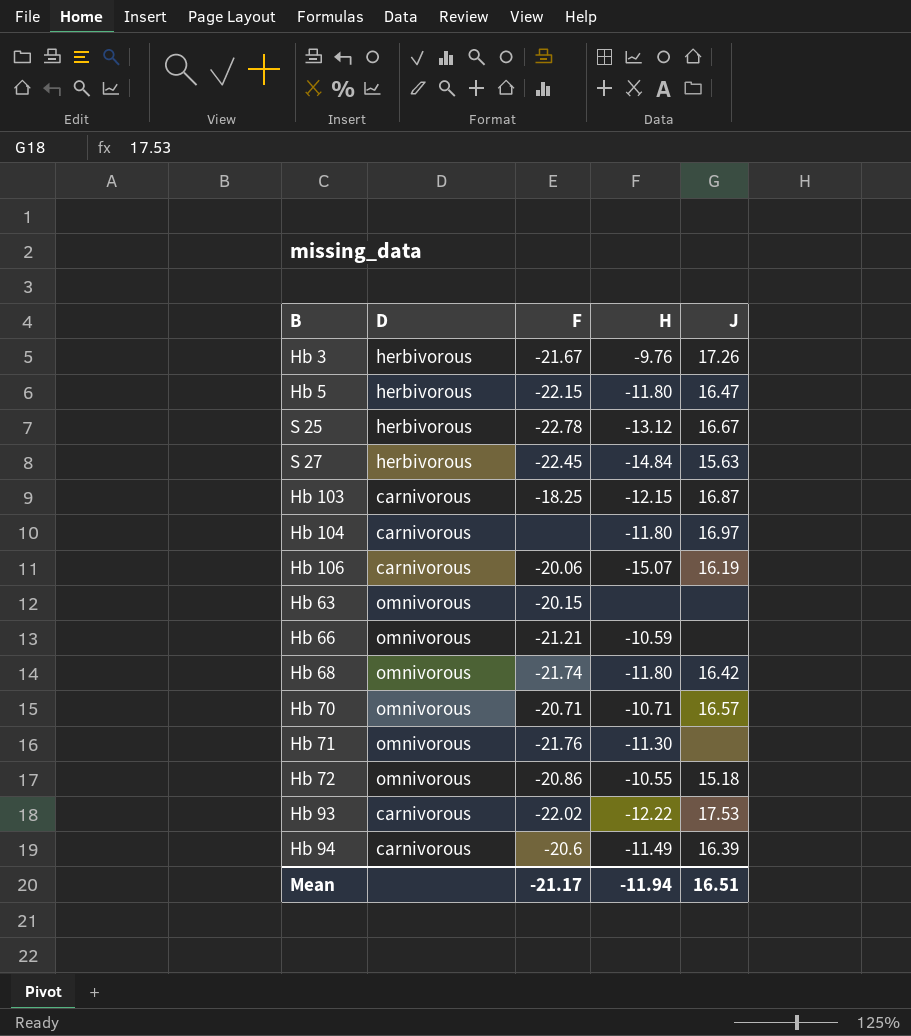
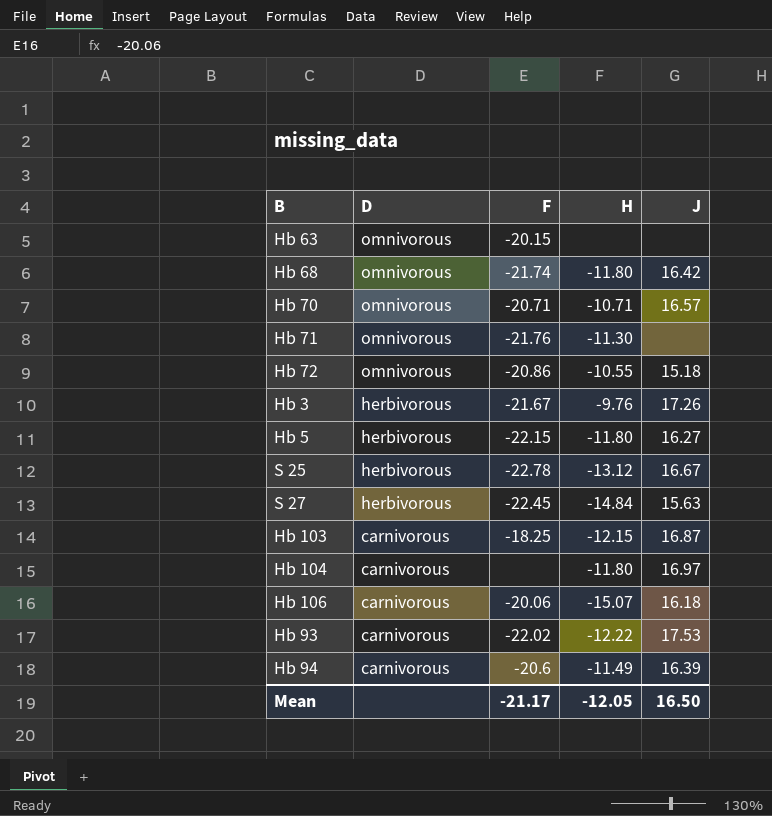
row order: none -> D descending
row Hb 66: omnivorous | -21.21 | -10.59 | none -> none
Hb 5 | J: 16.47 -> 16.27
Hb 106 | J: 16.19 -> 16.18
Mean | H: -11.94 -> -12.05
Mean | J: 16.51 -> 16.50

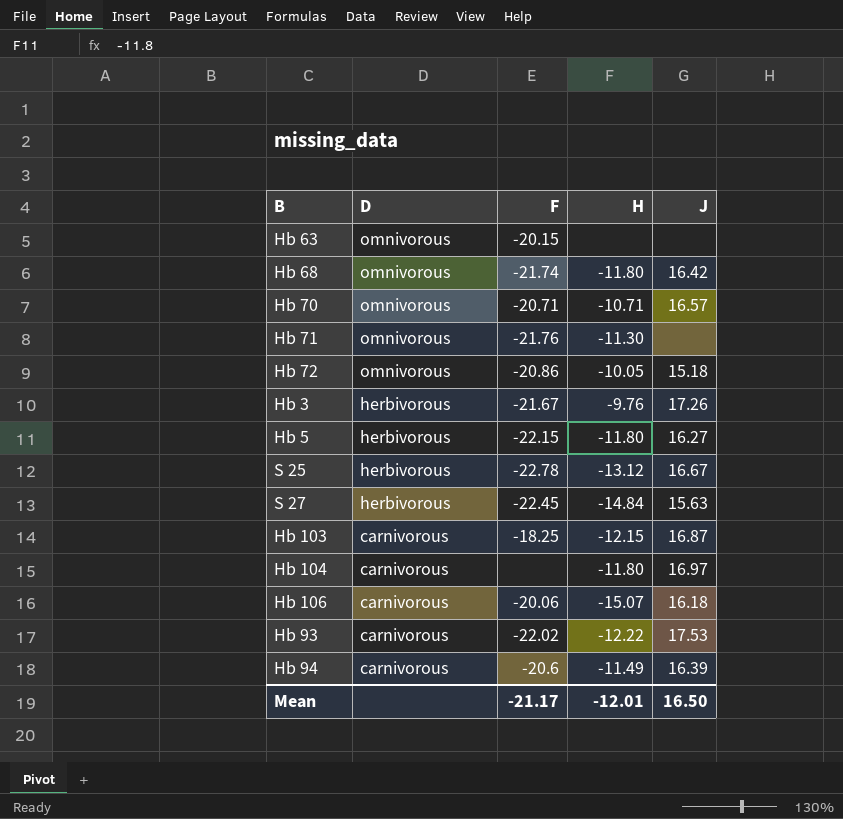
Hb 72 | H: -10.55 -> -10.05
Mean | H: -12.05 -> -12.01

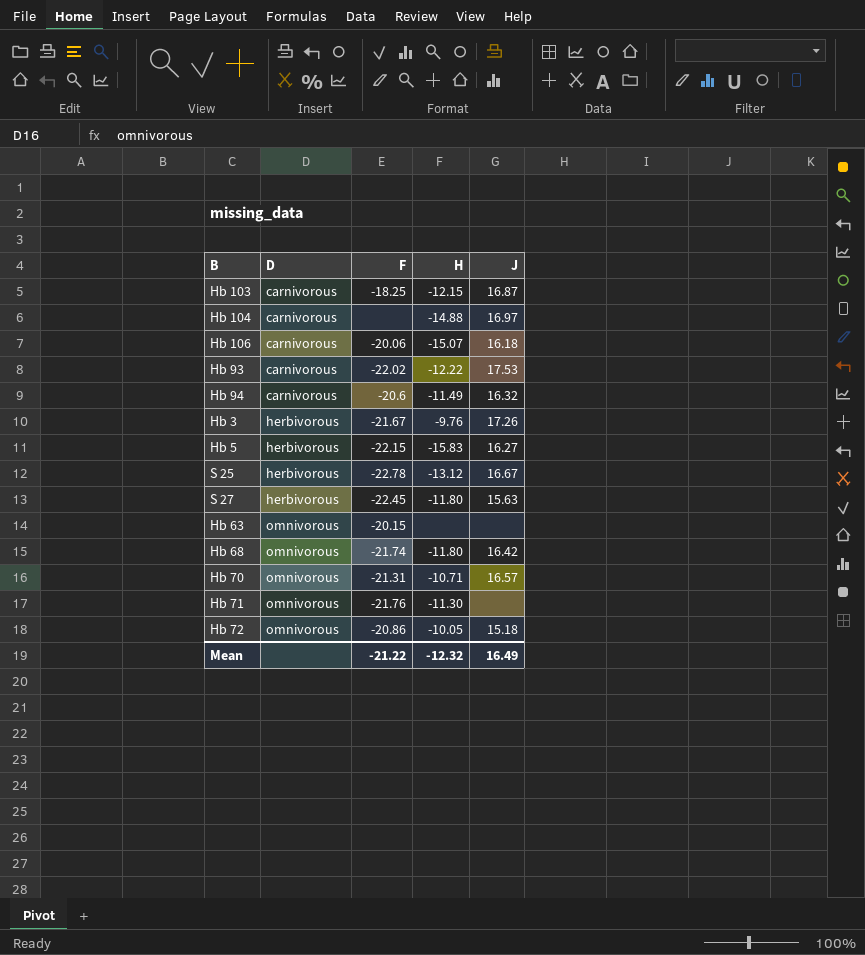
row order: D descending -> D ascending
Hb 104 | H: -11.80 -> -14.88
Hb 94 | J: 16.39 -> 16.32
Hb 5 | H: -11.80 -> -15.83
S 27 | H: -14.84 -> -11.80
Hb 70 | F: -20.71 -> -21.31
Mean | F: -21.17 -> -21.22
Mean | H: -12.01 -> -12.32
Mean | J: 16.50 -> 16.49

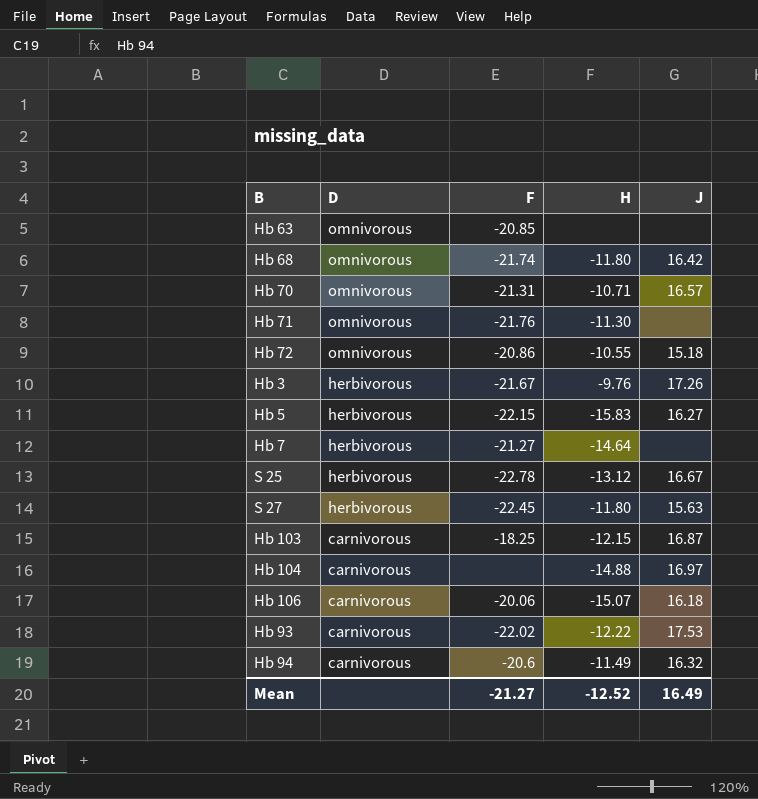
row order: D ascending -> D descending
Hb 63 | F: -20.15 -> -20.85
Hb 72 | H: -10.05 -> -10.55
row Hb 7: none -> herbivorous | -21.27 | -14.64 | none
Mean | F: -21.22 -> -21.27
Mean | H: -12.32 -> -12.52

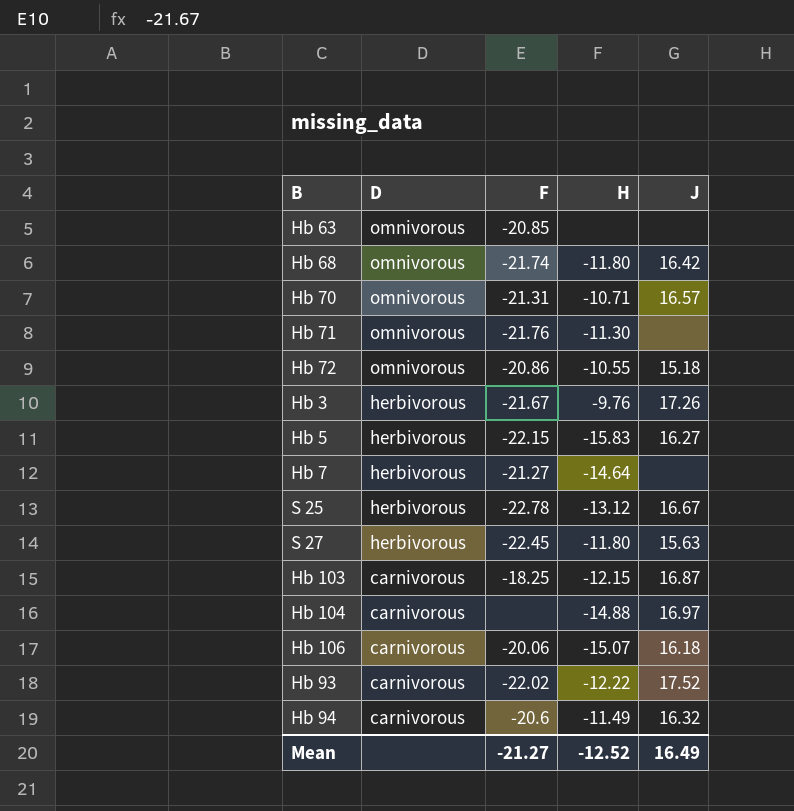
Hb 93 | J: 17.53 -> 17.52

